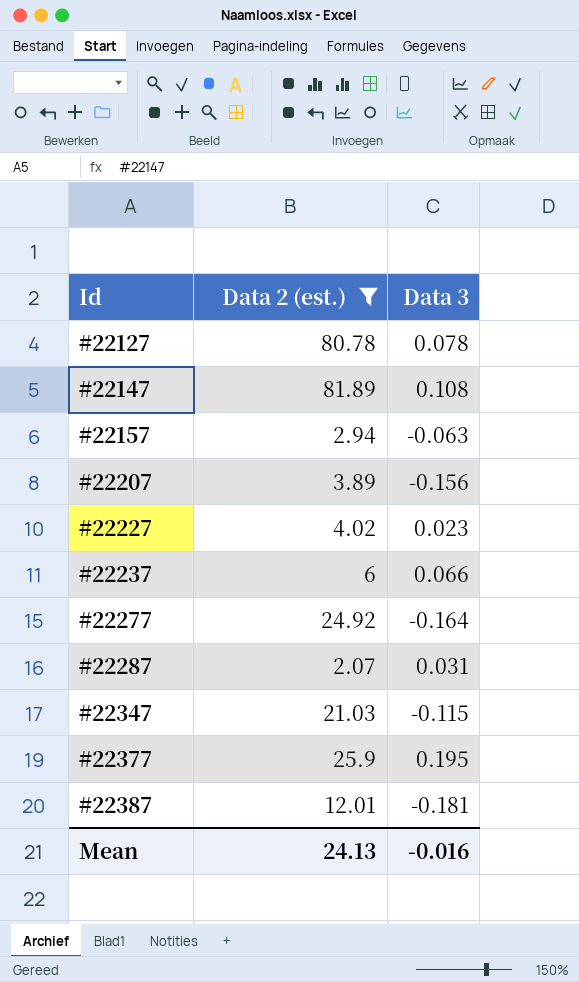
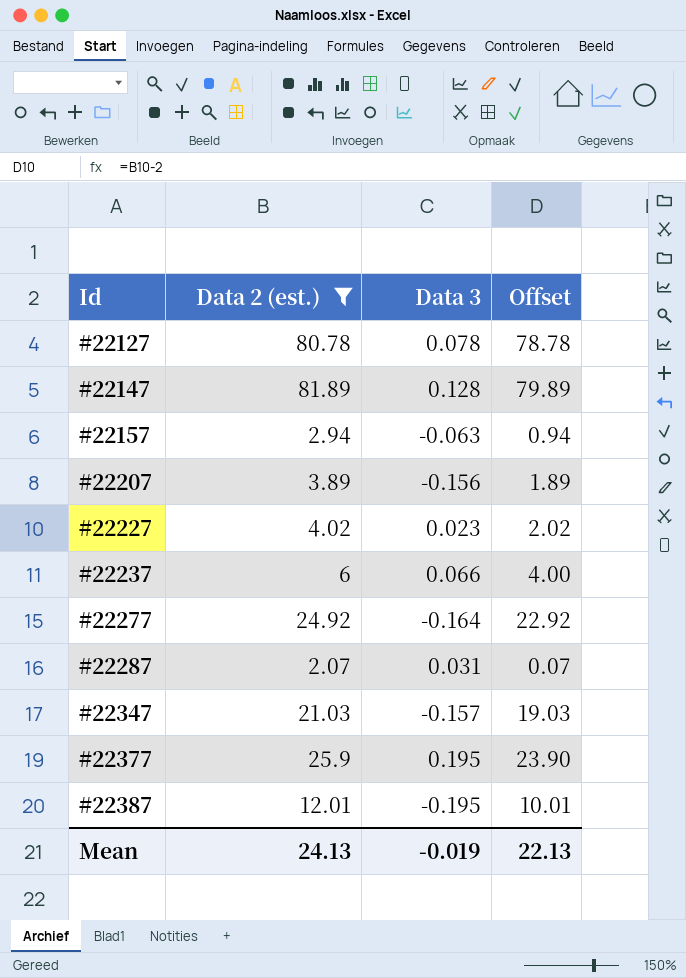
column Offset | formula: none -> [Data 2 (est.)] - 2
#22147 | Data 3: 0.108 -> 0.128
#22347 | Data 3: -0.115 -> -0.157
#22387 | Data 3: -0.181 -> -0.195
Mean | Data 3: -0.016 -> -0.019

